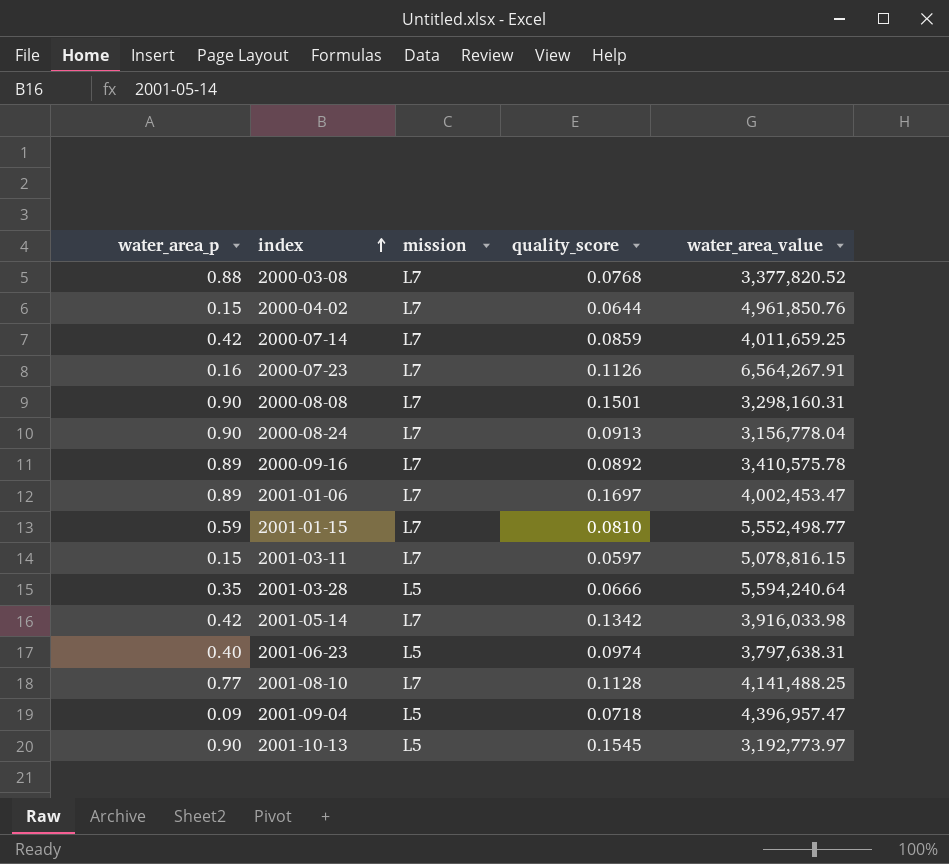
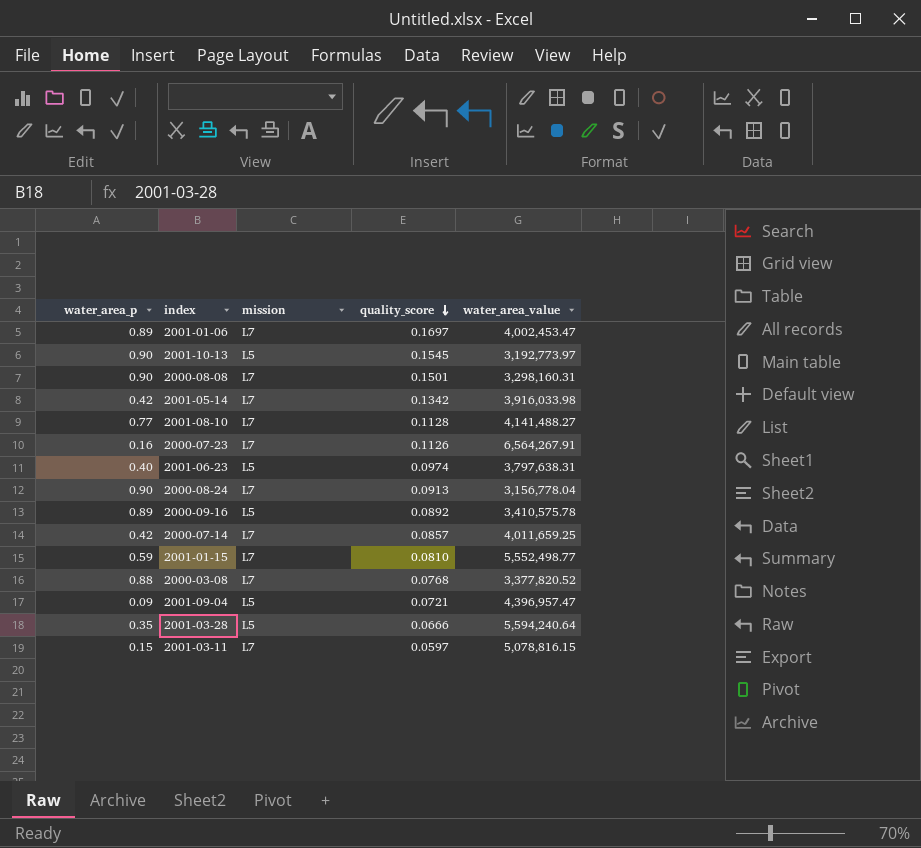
row order: index ascending -> quality_score descending
row 2000-04-02: 0.15 | L7 | 0.0644 | 4,961,850.76 -> none
2001-08-10 | water_area_value: 4,141,488.25 -> 4,141,488.27
2000-09-16 | mission: L7 -> L5
2000-07-14 | quality_score: 0.0859 -> 0.0857
2001-09-04 | quality_score: 0.0718 -> 0.0721

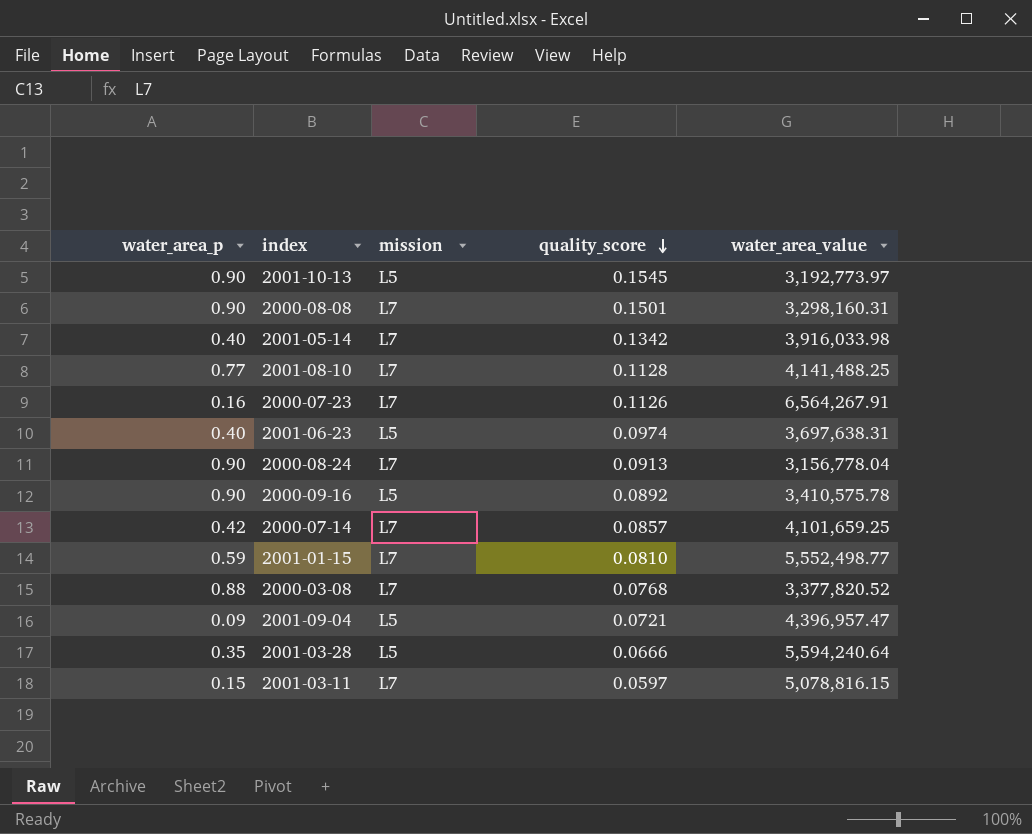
row 2001-01-06: 0.89 | L7 | 0.1697 | 4,002,453.47 -> none
2001-05-14 | water_area_p: 0.42 -> 0.40
2001-08-10 | water_area_value: 4,141,488.27 -> 4,141,488.25
2001-06-23 | water_area_value: 3,797,638.31 -> 3,697,638.31
2000-09-16 | water_area_p: 0.89 -> 0.90
2000-07-14 | water_area_value: 4,011,659.25 -> 4,101,659.25

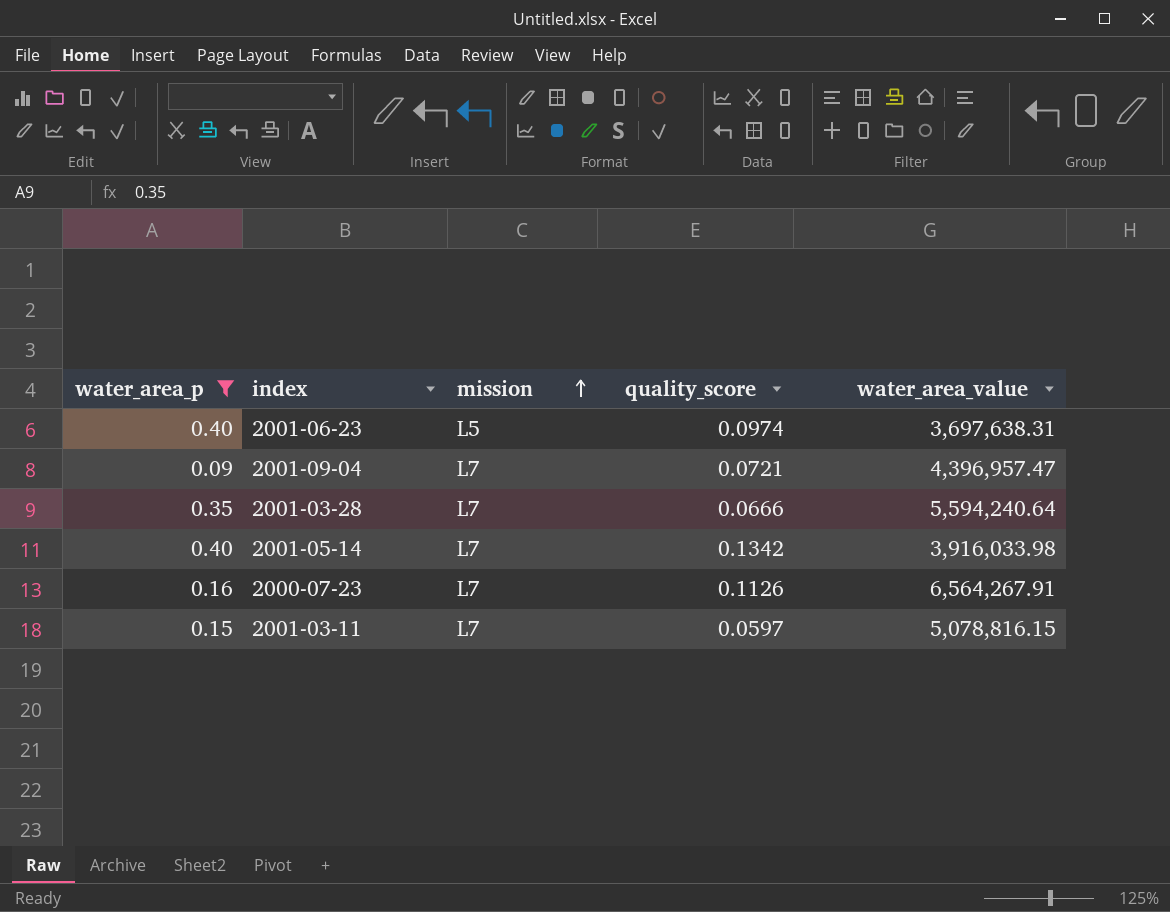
filter: none -> water_area_p <= 0.40
row order: quality_score descending -> mission ascending
2001-09-04 | mission: L5 -> L7
2001-03-28 | mission: L5 -> L7

